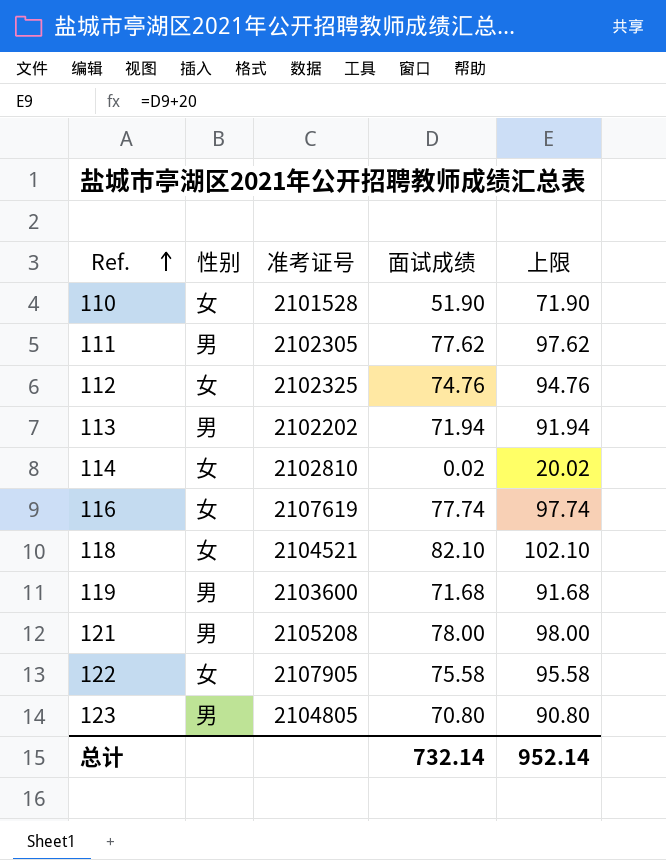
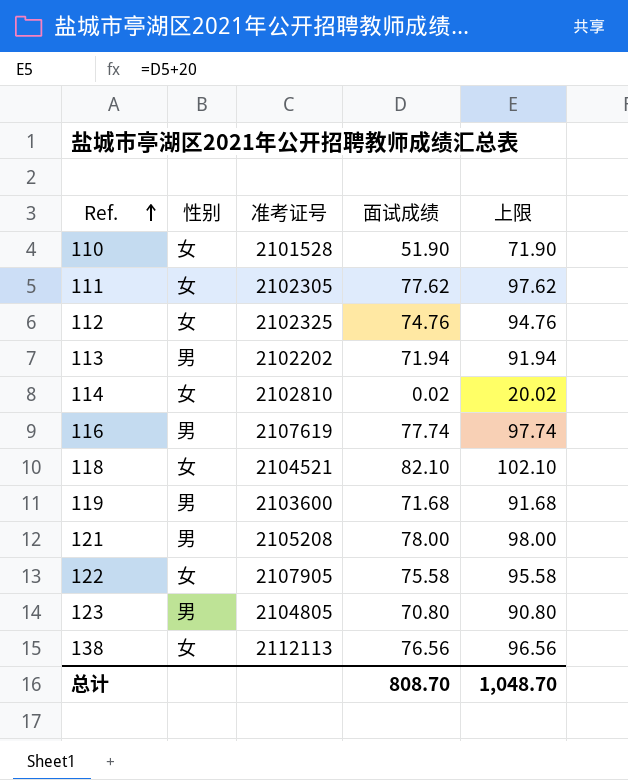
111 | 性别: 男 -> 女
116 | 性别: 女 -> 男
row 138: none -> 女 | 2112113 | 76.56 | 96.56
总计 | 面试成绩: 732.14 -> 808.70
总计 | 上限: 952.14 -> 1,048.70

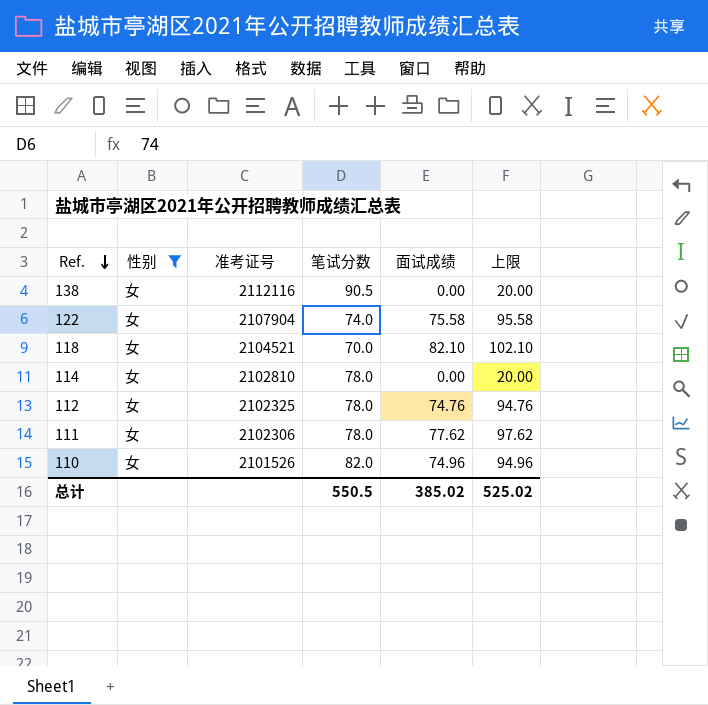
filter: none -> 性别 = 女
row order: Ref. ascending -> Ref. descending
column 笔试分数 | position: none -> 4
138 | 准考证号: 2112113 -> 2112116
138 | 面试成绩: 76.56 -> 0.00
138 | 上限: 96.56 -> 20.00
122 | 准考证号: 2107905 -> 2107904
114 | 面试成绩: 0.02 -> 0.00
114 | 上限: 20.02 -> 20.00
111 | 准考证号: 2102305 -> 2102306
110 | 准考证号: 2101528 -> 2101526
110 | 面试成绩: 51.90 -> 74.96
110 | 上限: 71.90 -> 94.96
总计 | 面试成绩: 808.70 -> 385.02
总计 | 上限: 1,048.70 -> 525.02

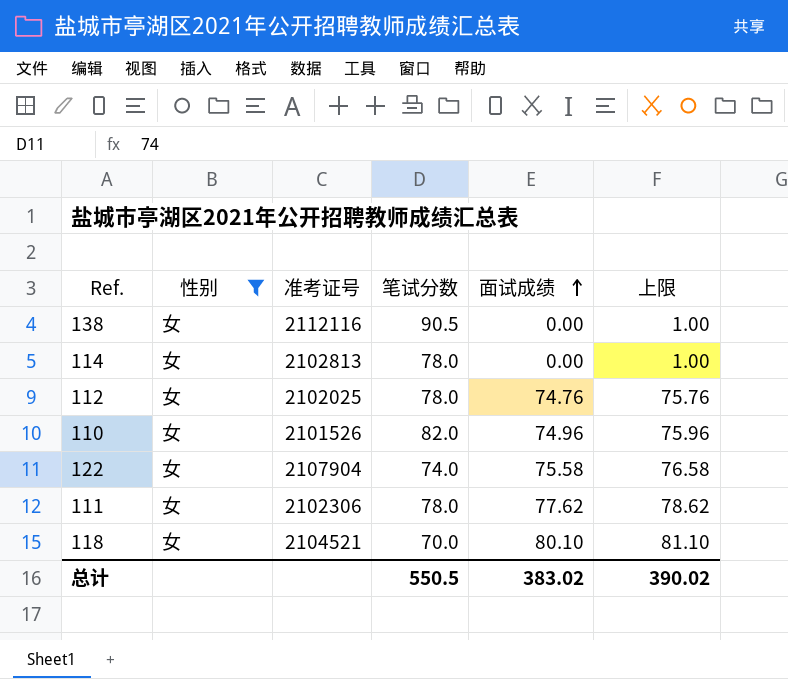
row order: Ref. descending -> 面试成绩 ascending
column 上限 | formula: [面试成绩] + 20 -> [面试成绩] + 1
114 | 准考证号: 2102810 -> 2102813
112 | 准考证号: 2102325 -> 2102025
118 | 面试成绩: 82.10 -> 80.10
总计 | 面试成绩: 385.02 -> 383.02
总计 | 上限: 525.02 -> 390.02

